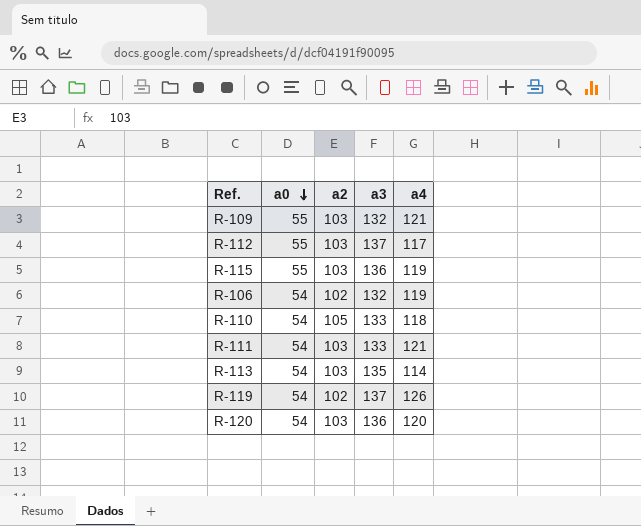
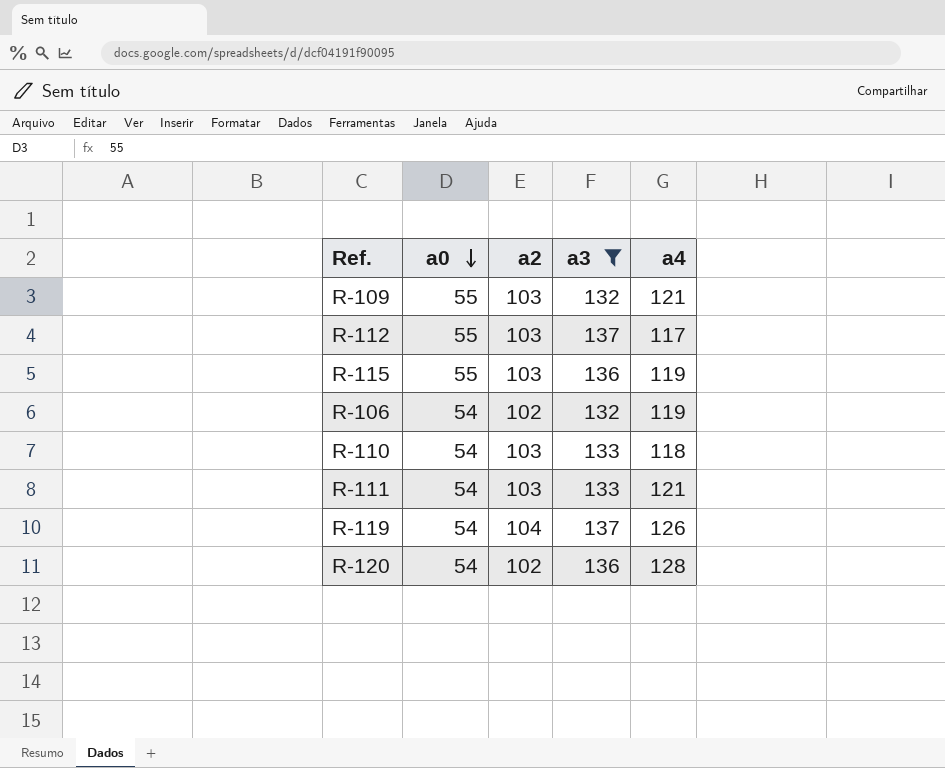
filter: none -> a3 != 135
R-110 | a2: 105 -> 103
R-119 | a2: 102 -> 104
R-120 | a2: 103 -> 102
R-120 | a4: 120 -> 128

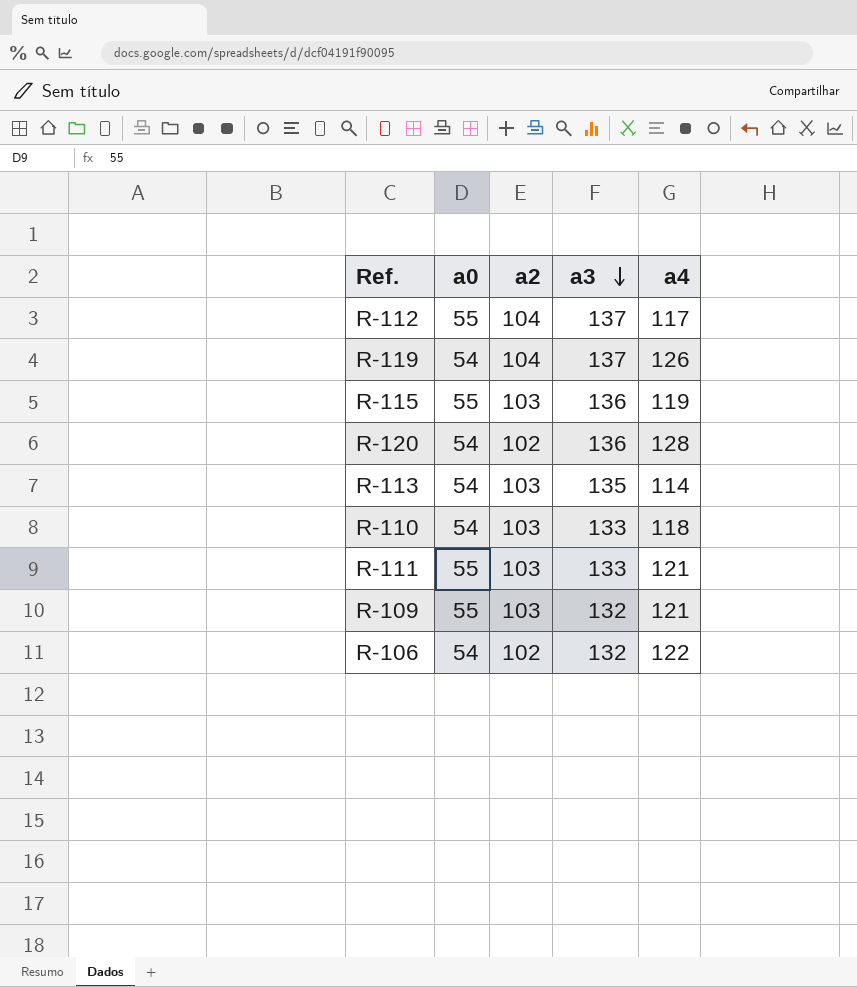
filter: a3 != 135 -> none
row order: a0 descending -> a3 descending
R-112 | a2: 103 -> 104
R-111 | a0: 54 -> 55
R-106 | a4: 119 -> 122

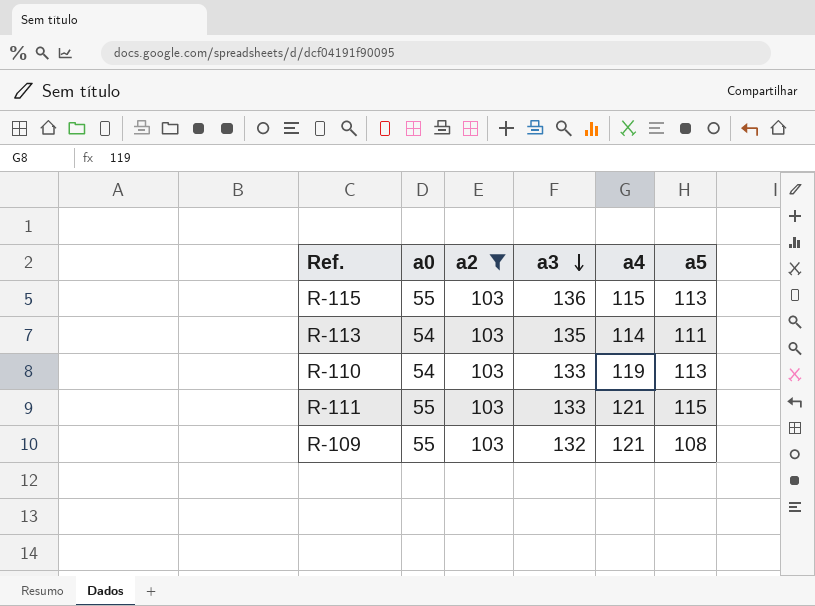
filter: none -> a2 = 103
column a5 | position: none -> 6
R-115 | a4: 119 -> 115
R-110 | a4: 118 -> 119

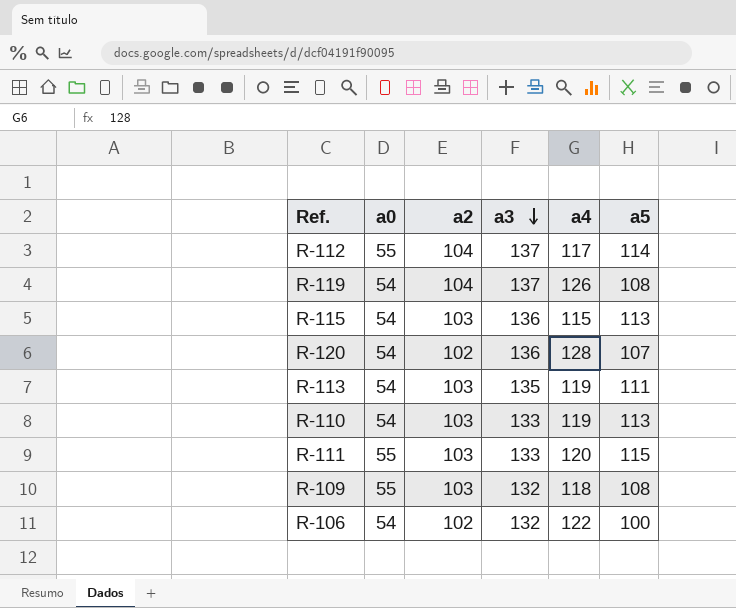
filter: a2 = 103 -> none
R-115 | a0: 55 -> 54
R-113 | a4: 114 -> 119
R-111 | a4: 121 -> 120
R-109 | a4: 121 -> 118

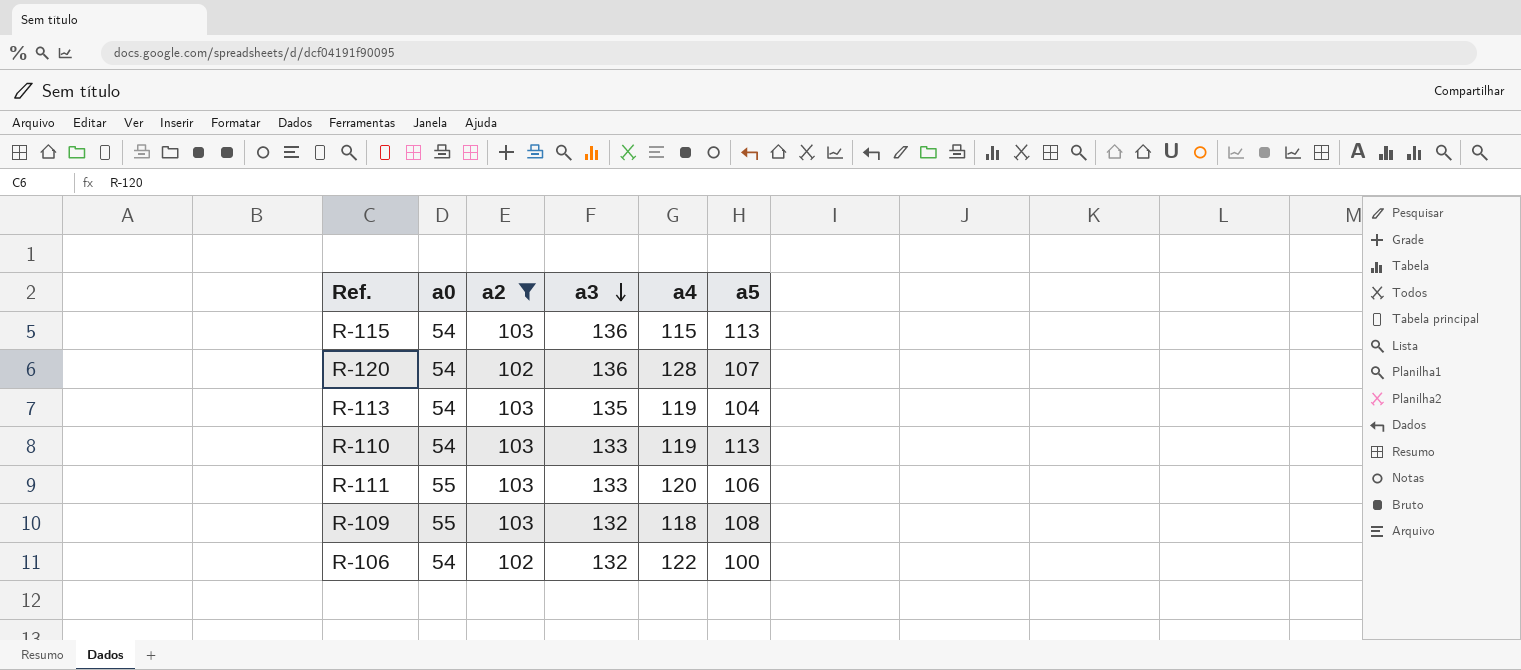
filter: none -> a2 != 104
R-113 | a5: 111 -> 104
R-111 | a5: 115 -> 106

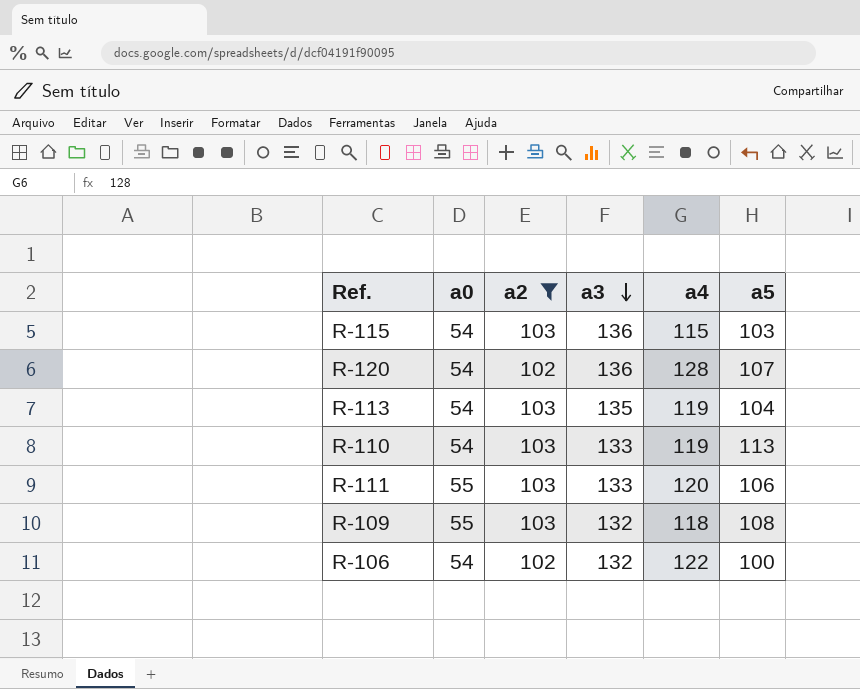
R-115 | a5: 113 -> 103

